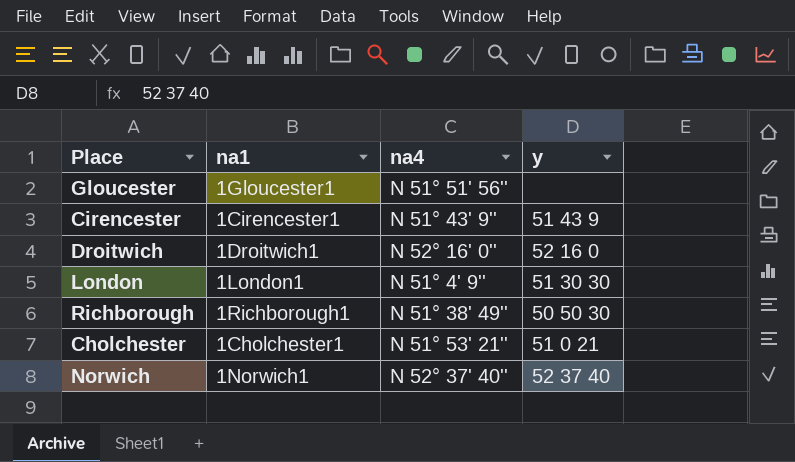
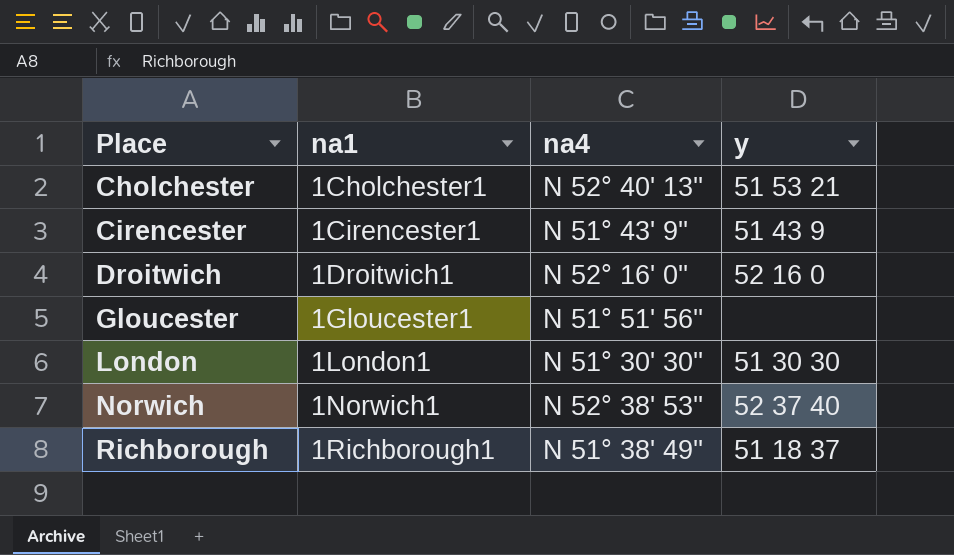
row order: none -> Place ascending
Cholchester | na4: N 51° 53' 21'' -> N 52° 40' 13''
Cholchester | y: 51 0 21 -> 51 53 21
London | na4: N 51° 4' 9'' -> N 51° 30' 30''
Norwich | na4: N 52° 37' 40'' -> N 52° 38' 53''
Richborough | y: 50 50 30 -> 51 18 37

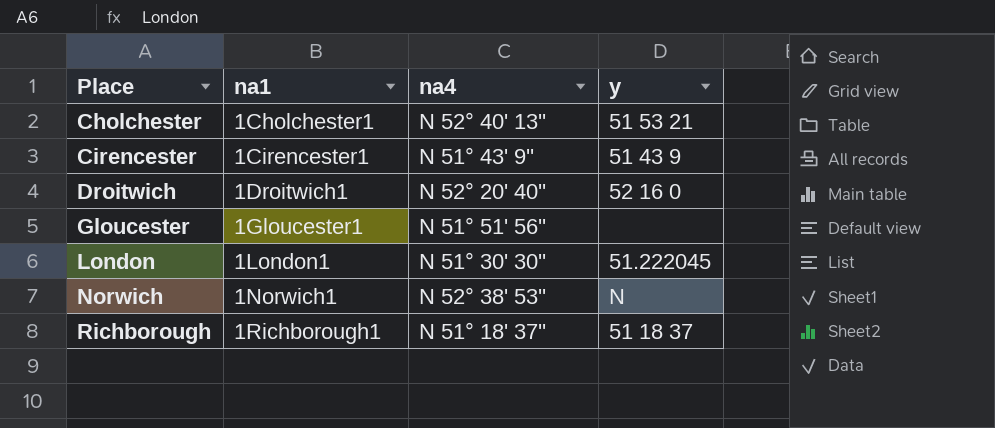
Droitwich | na4: N 52° 16' 0'' -> N 52° 20' 40''
London | y: 51 30 30 -> 51.222045
Norwich | y: 52 37 40 -> N
Richborough | na4: N 51° 38' 49'' -> N 51° 18' 37''

